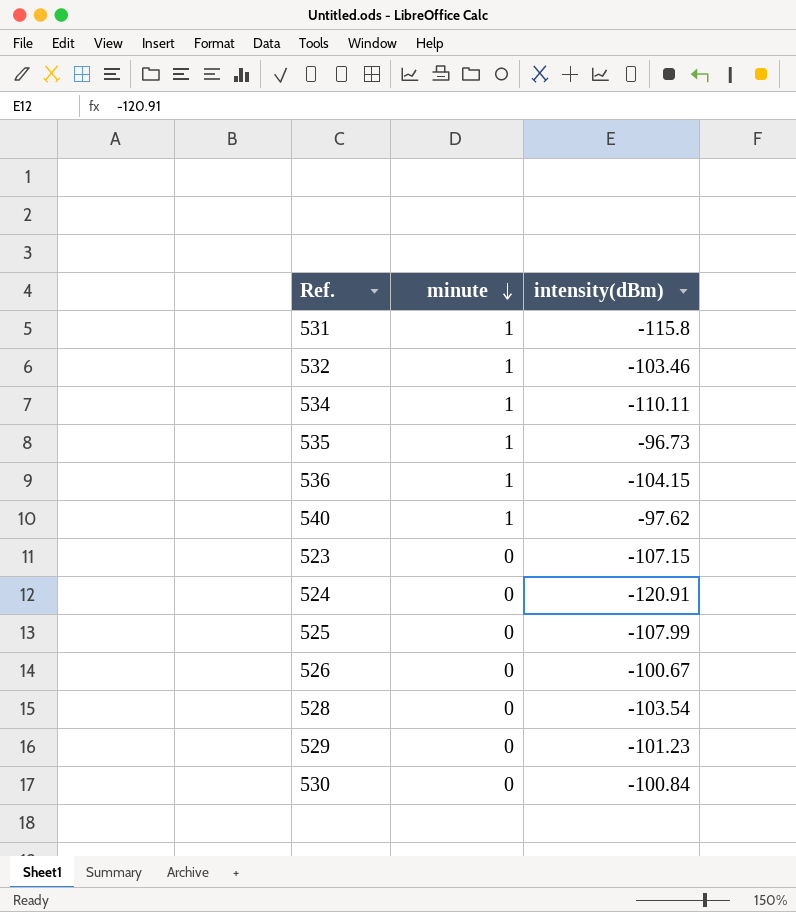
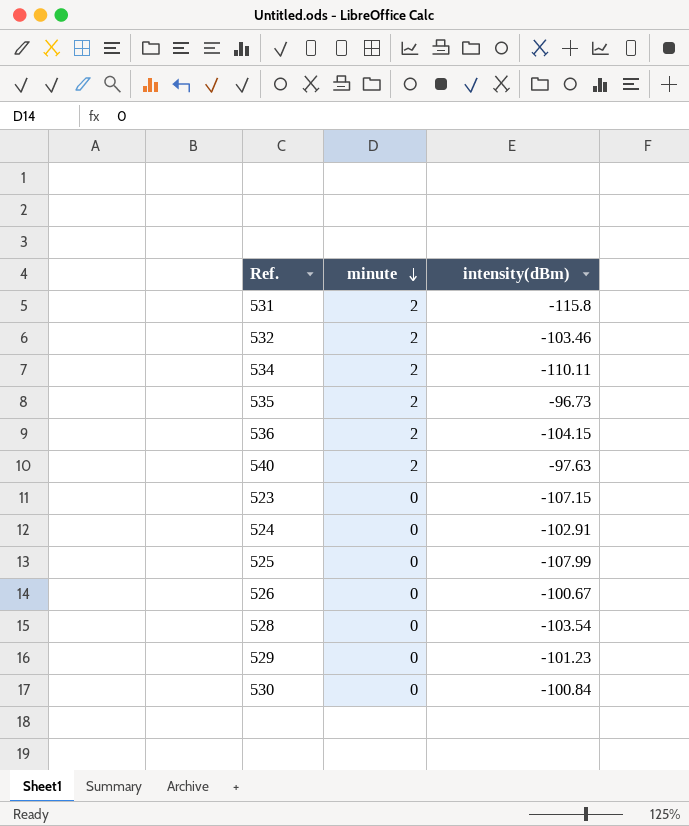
531 | minute: 1 -> 2
532 | minute: 1 -> 2
534 | minute: 1 -> 2
535 | minute: 1 -> 2
536 | minute: 1 -> 2
540 | minute: 1 -> 2
540 | intensity(dBm): -97.62 -> -97.63
524 | intensity(dBm): -120.91 -> -102.91

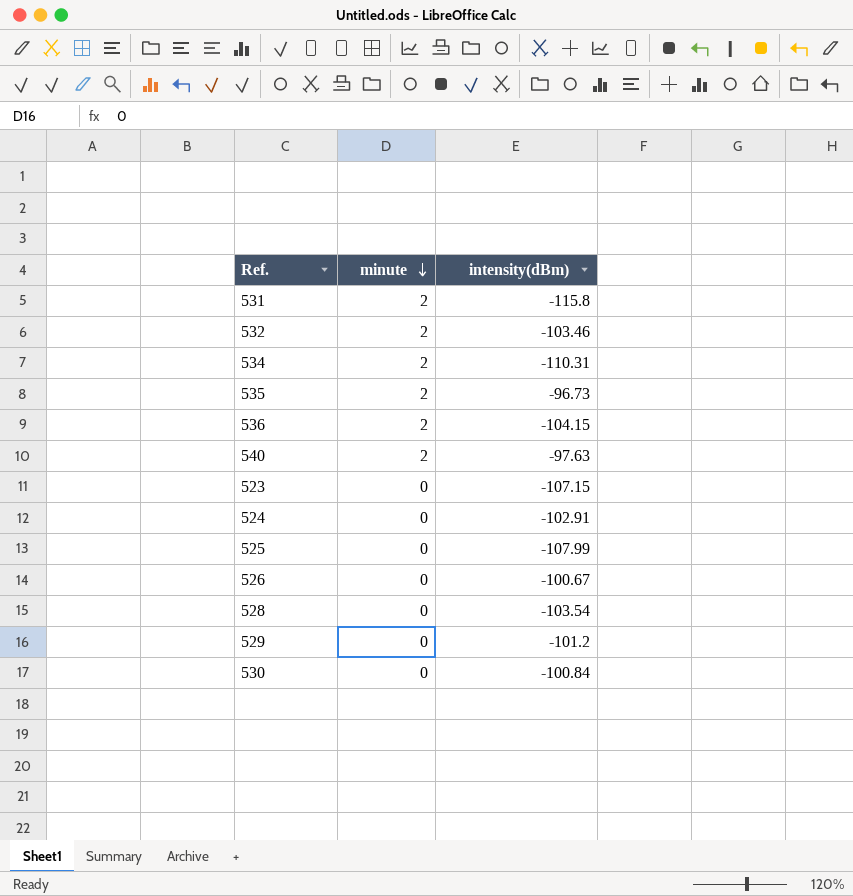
534 | intensity(dBm): -110.11 -> -110.31
529 | intensity(dBm): -101.23 -> -101.2

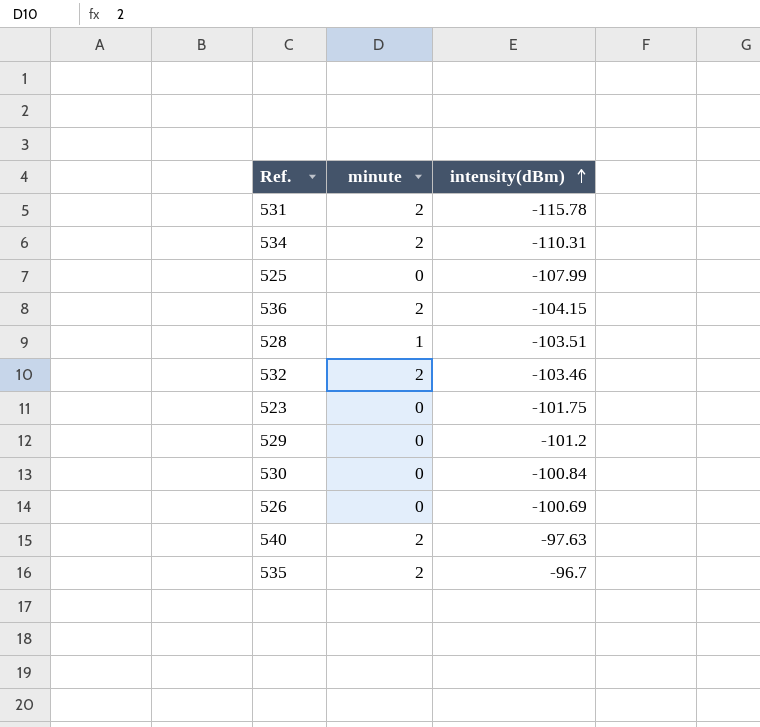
row order: minute descending -> intensity(dBm) ascending
row 524: 0 | -102.91 -> none
531 | intensity(dBm): -115.8 -> -115.78
528 | minute: 0 -> 1
528 | intensity(dBm): -103.54 -> -103.51
523 | intensity(dBm): -107.15 -> -101.75
526 | intensity(dBm): -100.67 -> -100.69
535 | intensity(dBm): -96.73 -> -96.7

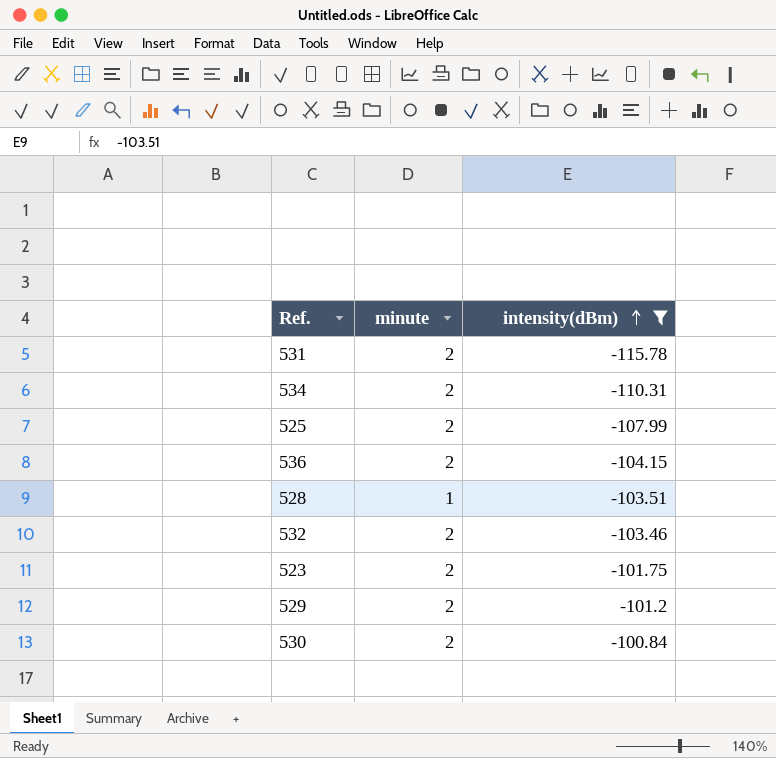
filter: none -> intensity(dBm) <= -100.84
525 | minute: 0 -> 2
523 | minute: 0 -> 2
529 | minute: 0 -> 2
530 | minute: 0 -> 2

